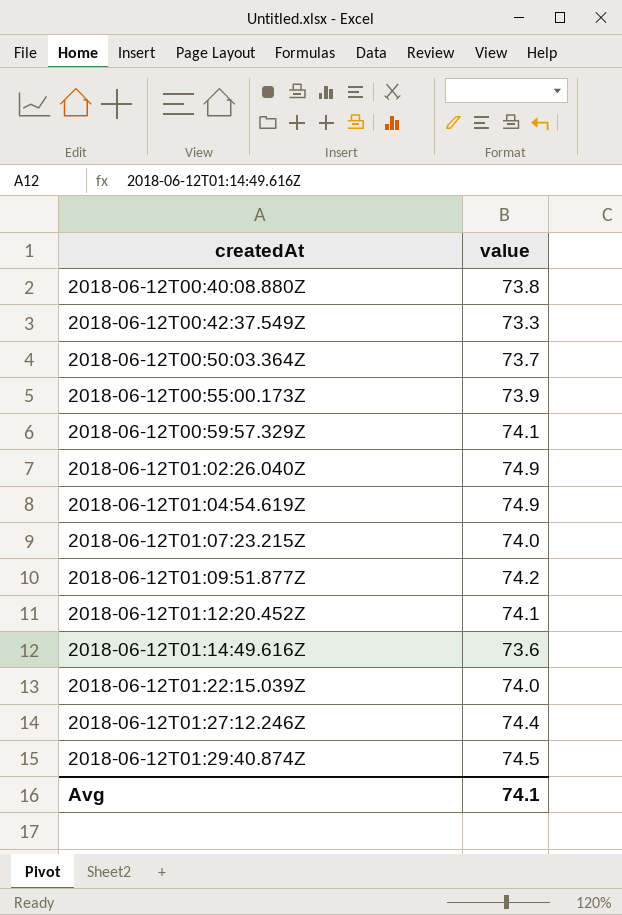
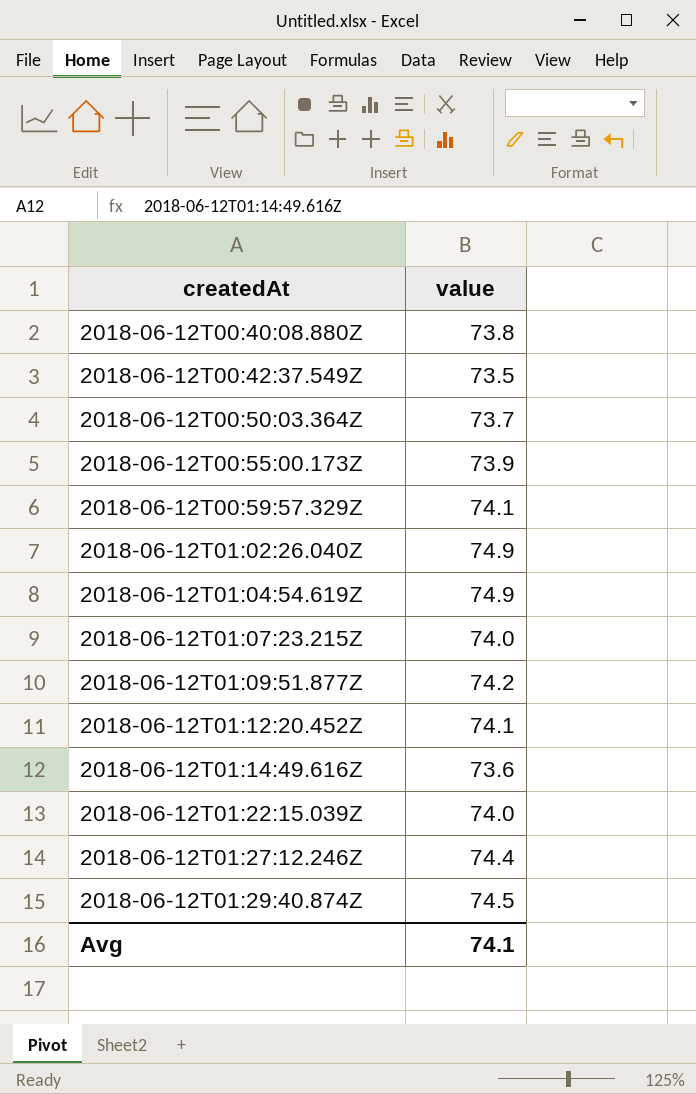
2018-06-12T00:42:37.549Z | value: 73.3 -> 73.5

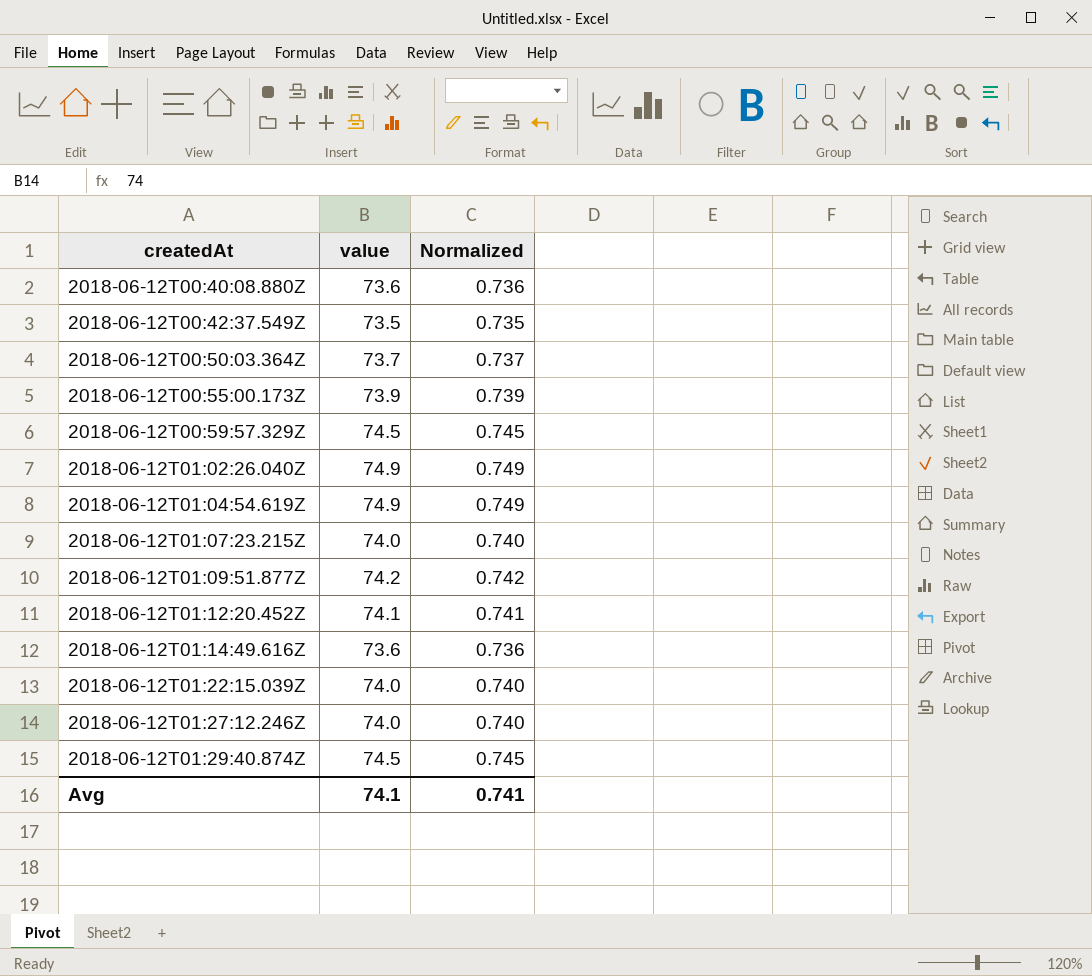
column Normalized | formula: none -> [value] * 0.01
2018-06-12T00:40:08.880Z | value: 73.8 -> 73.6
2018-06-12T00:59:57.329Z | value: 74.1 -> 74.5
2018-06-12T01:27:12.246Z | value: 74.4 -> 74.0

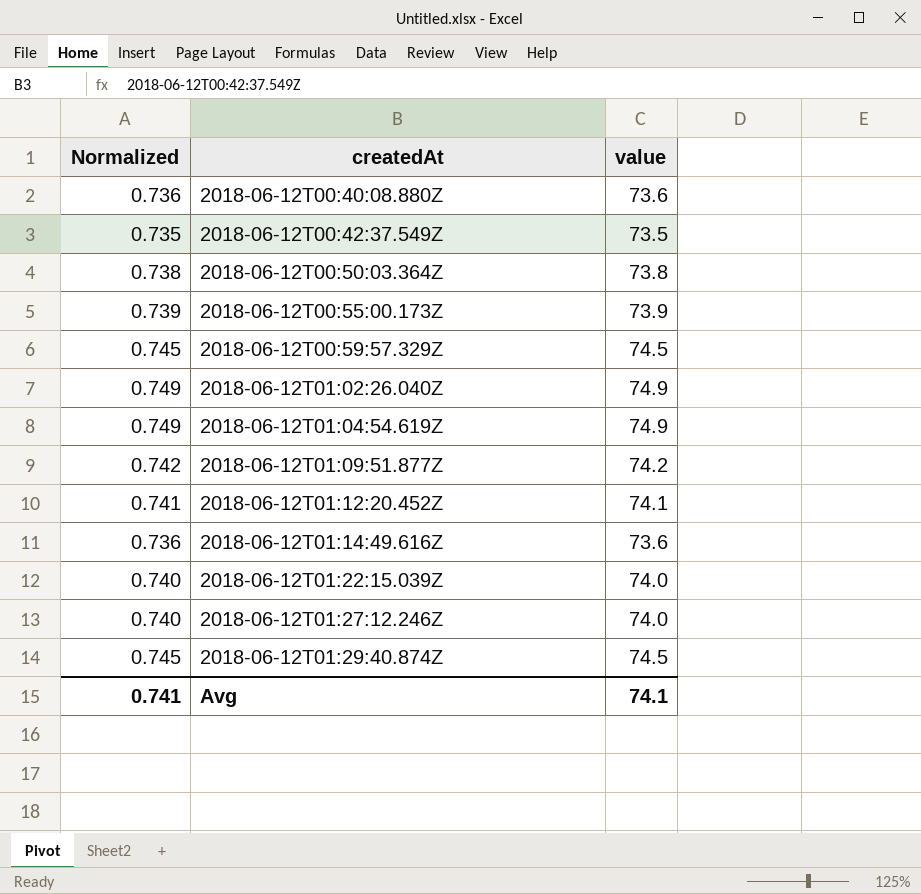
column Normalized | position: 3 -> 1
row 2018-06-12T01:07:23.215Z: 74.0 | 0.740 -> none
2018-06-12T00:50:03.364Z | Normalized: 0.737 -> 0.738
2018-06-12T00:50:03.364Z | value: 73.7 -> 73.8

